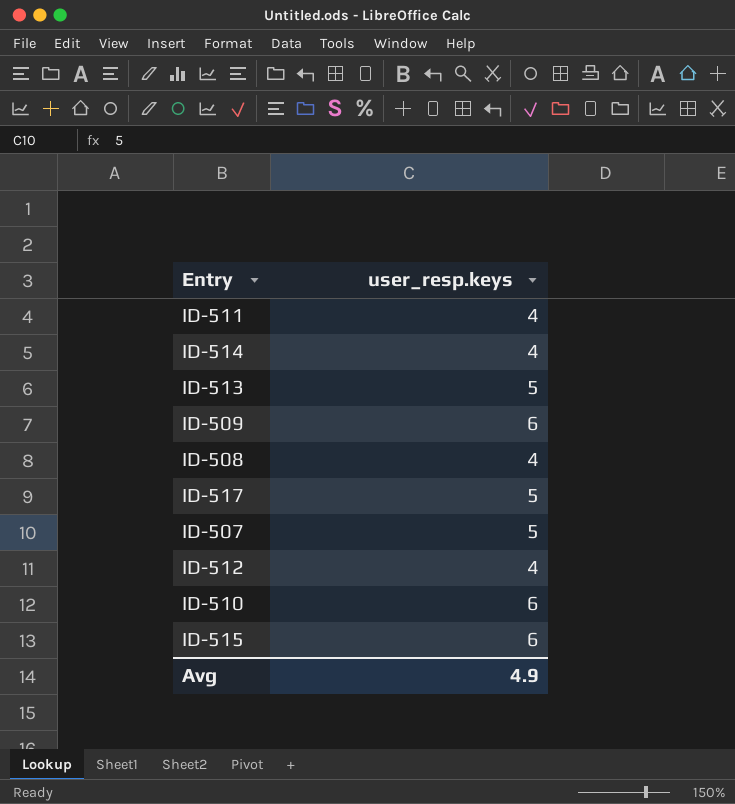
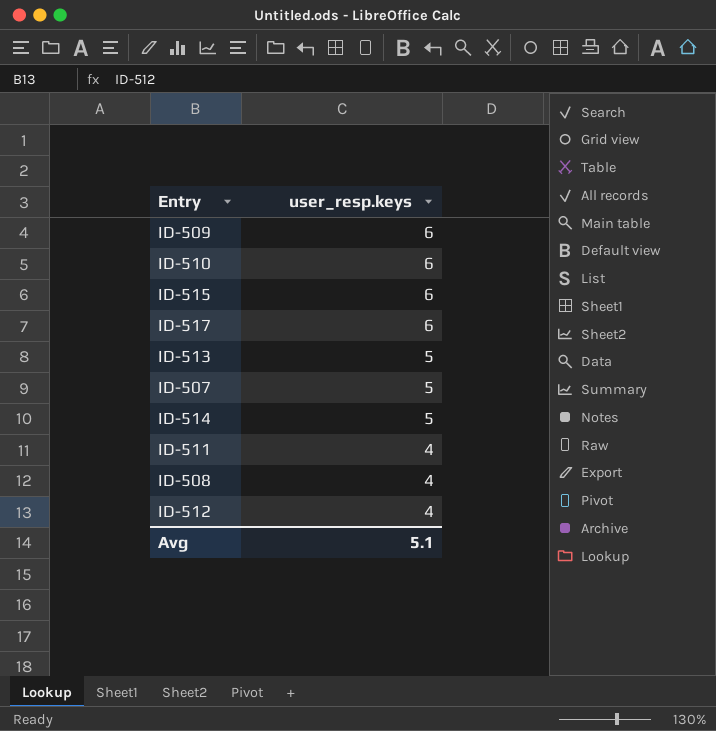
row order: none -> user_resp.keys descending
ID-517 | user_resp.keys: 5 -> 6
ID-514 | user_resp.keys: 4 -> 5
Avg | user_resp.keys: 4.9 -> 5.1

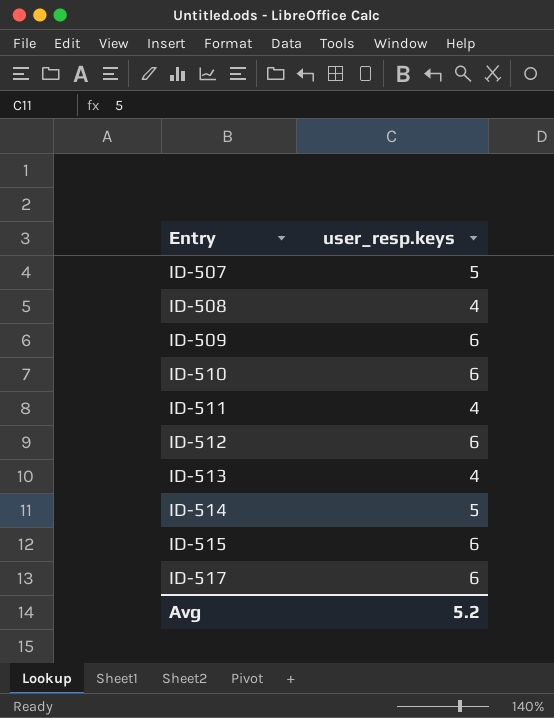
row order: user_resp.keys descending -> Entry ascending
ID-512 | user_resp.keys: 4 -> 6
ID-513 | user_resp.keys: 5 -> 4
Avg | user_resp.keys: 5.1 -> 5.2

